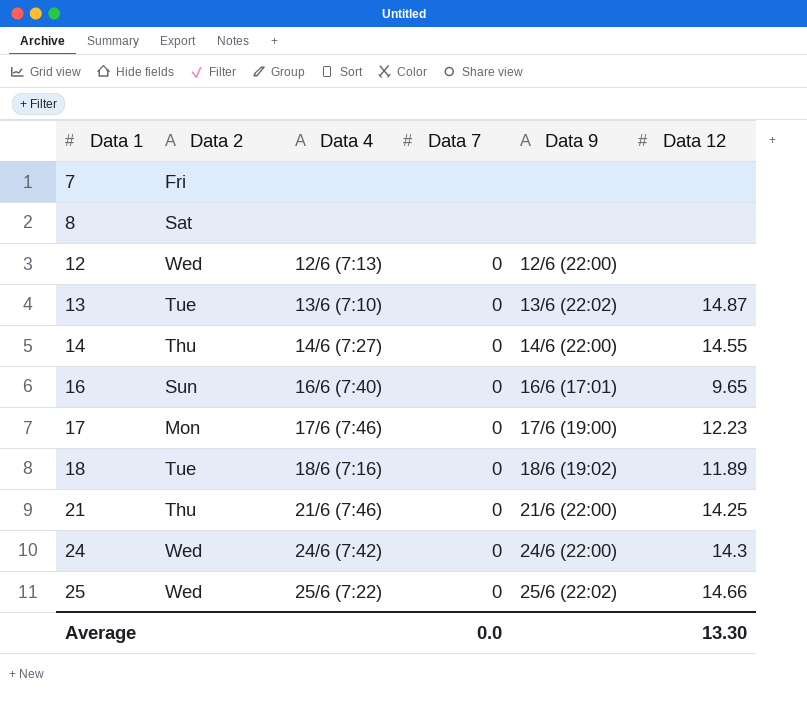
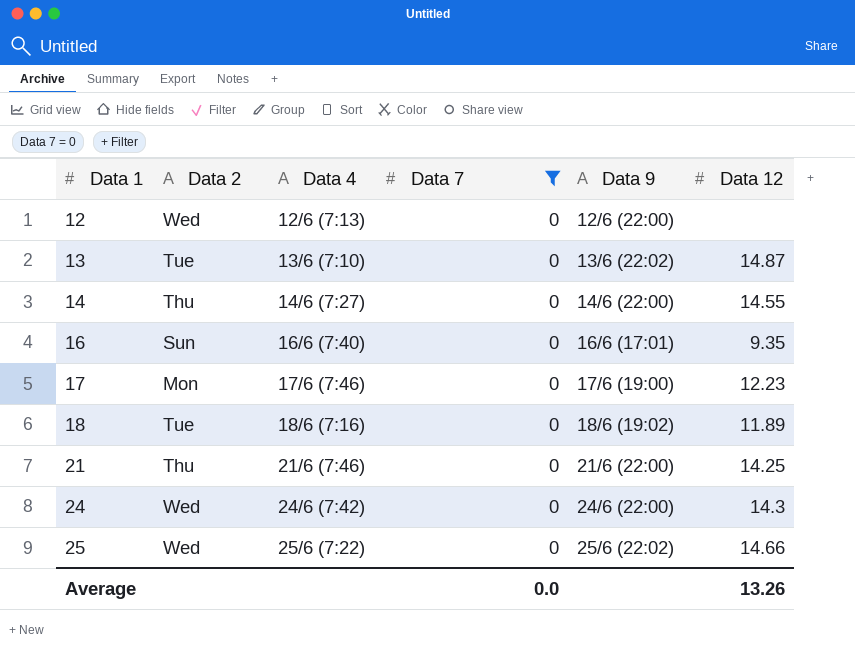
filter: none -> Data 7 = 0
16 | Data 12: 9.65 -> 9.35
Average | Data 12: 13.30 -> 13.26

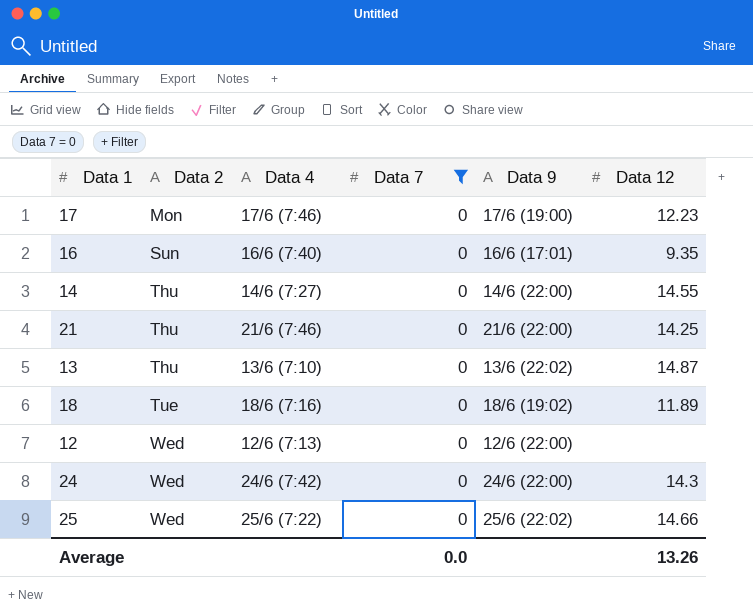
row order: Data 1 ascending -> Data 2 ascending
13 | Data 2: Tue -> Thu

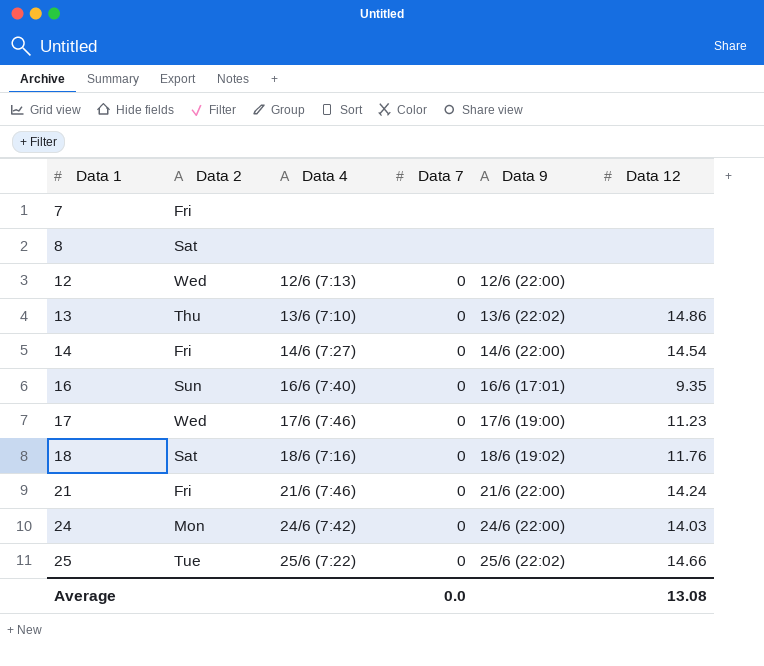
filter: Data 7 = 0 -> none
row order: Data 2 ascending -> Data 1 ascending
13 | Data 12: 14.87 -> 14.86
14 | Data 2: Thu -> Fri
14 | Data 12: 14.55 -> 14.54
17 | Data 2: Mon -> Wed
17 | Data 12: 12.23 -> 11.23
18 | Data 2: Tue -> Sat
18 | Data 12: 11.89 -> 11.76
21 | Data 2: Thu -> Fri
21 | Data 12: 14.25 -> 14.24
24 | Data 2: Wed -> Mon
24 | Data 12: 14.3 -> 14.03
25 | Data 2: Wed -> Tue
Average | Data 12: 13.26 -> 13.08

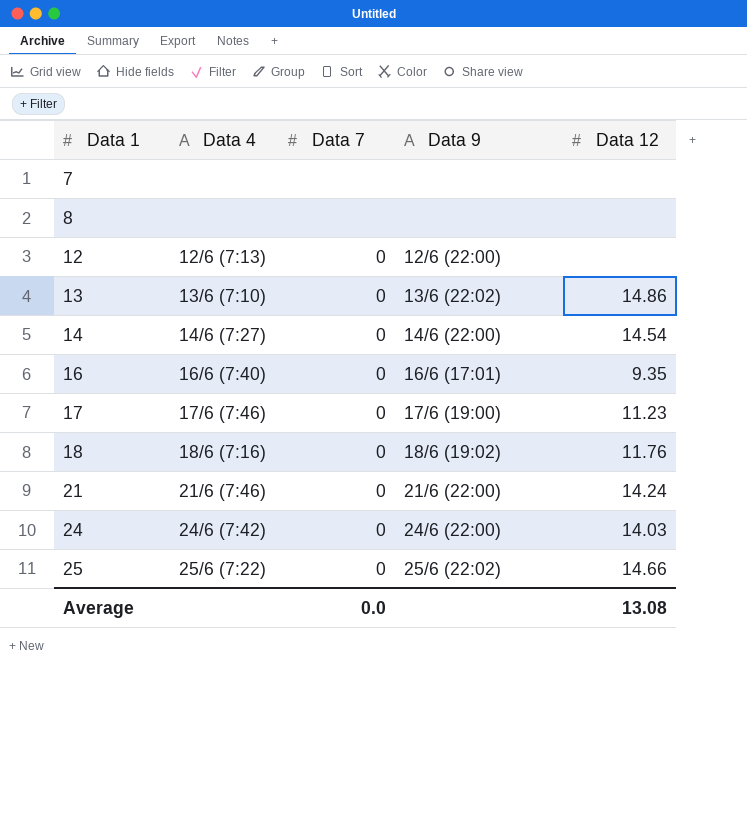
column Data 2 | position: 2 -> none

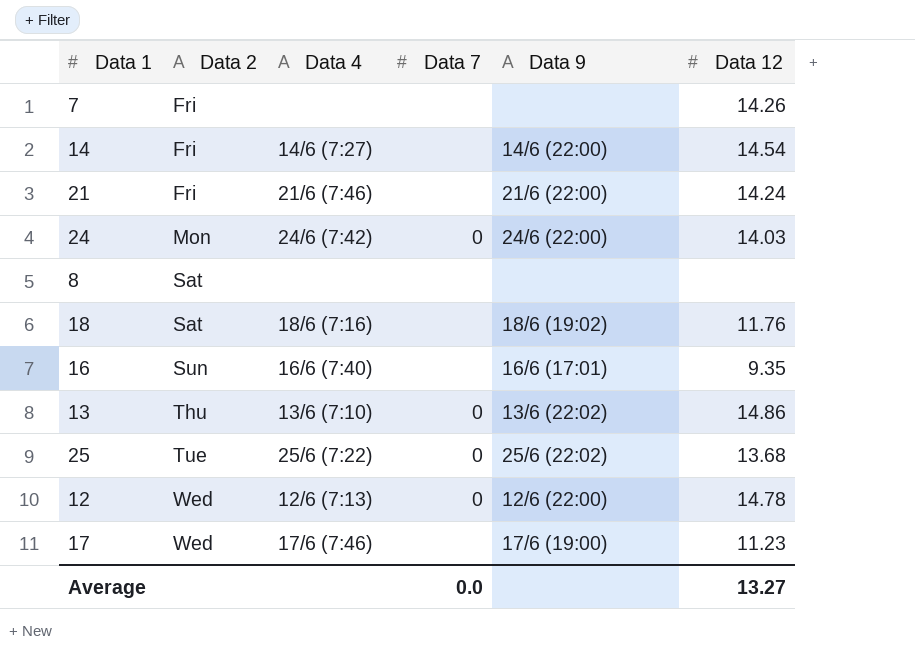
row order: Data 1 ascending -> Data 2 ascending
column Data 2 | position: none -> 2
7 | Data 12: none -> 14.26
14 | Data 7: 0 -> none
21 | Data 7: 0 -> none
18 | Data 7: 0 -> none
16 | Data 7: 0 -> none
25 | Data 12: 14.66 -> 13.68
12 | Data 12: none -> 14.78
17 | Data 7: 0 -> none
Average | Data 12: 13.08 -> 13.27

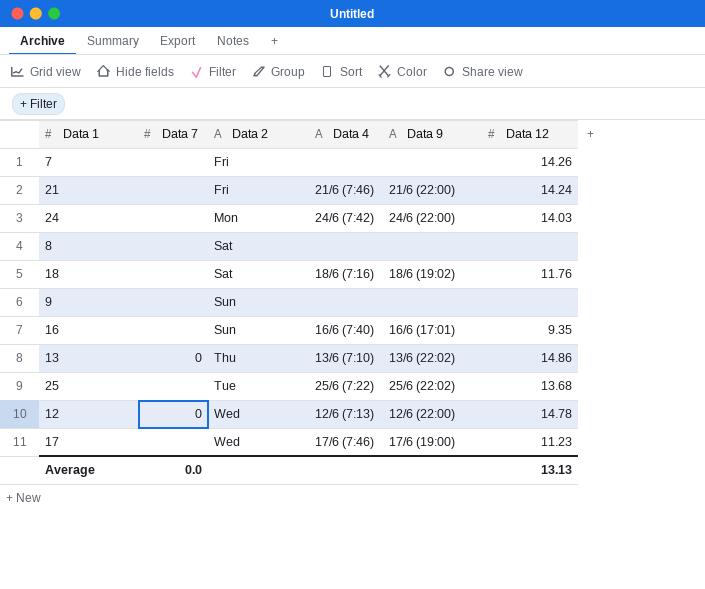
column Data 7 | position: 4 -> 2
row 14: Fri | 14/6 (7:27) | none | 14/6 (22:00) | 14.54 -> none
24 | Data 7: 0 -> none
row 9: none -> none | Sun | none | none | none
25 | Data 7: 0 -> none
Average | Data 12: 13.27 -> 13.13

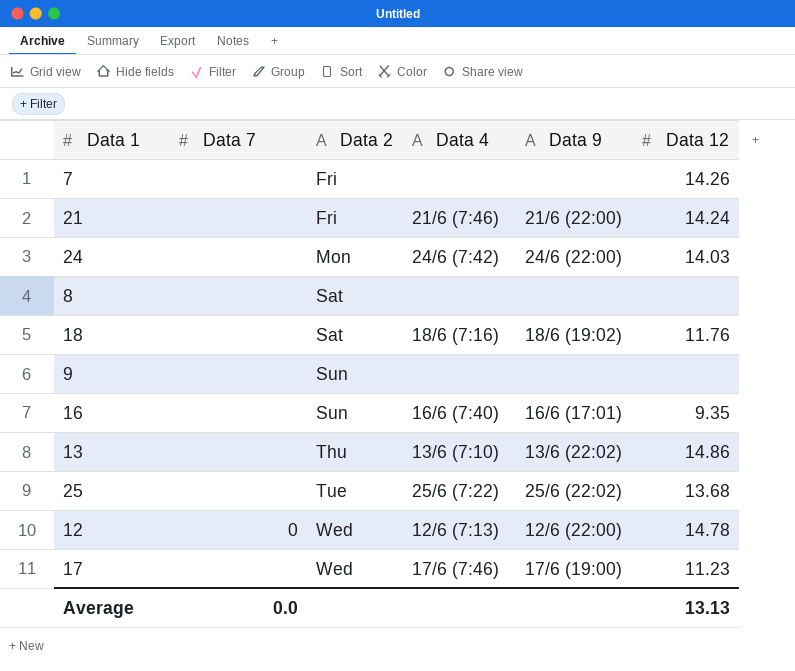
13 | Data 7: 0 -> none

